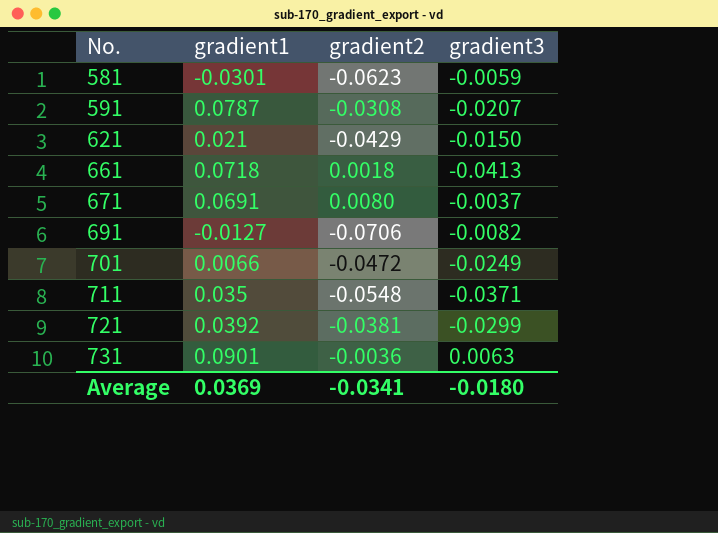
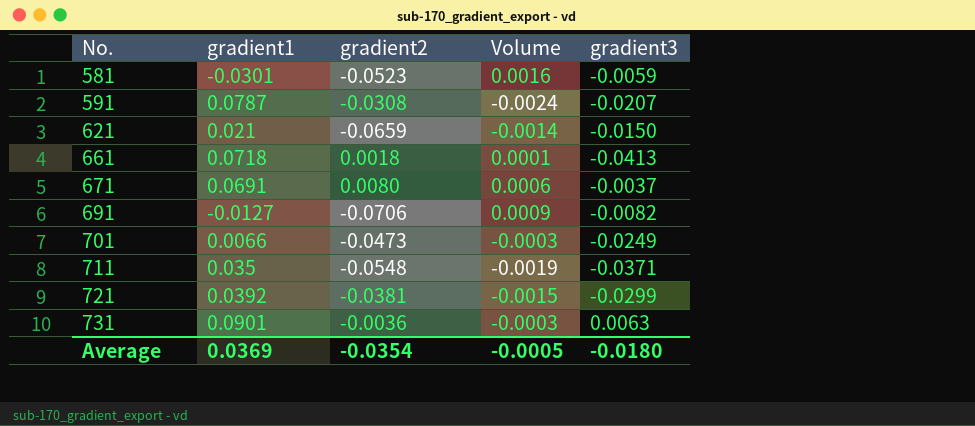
column Volume | formula: none -> [gradient1] * [gradient2]
581 | gradient2: -0.0623 -> -0.0523
621 | gradient2: -0.0429 -> -0.0659
701 | gradient2: -0.0472 -> -0.0473
Average | gradient2: -0.0341 -> -0.0354

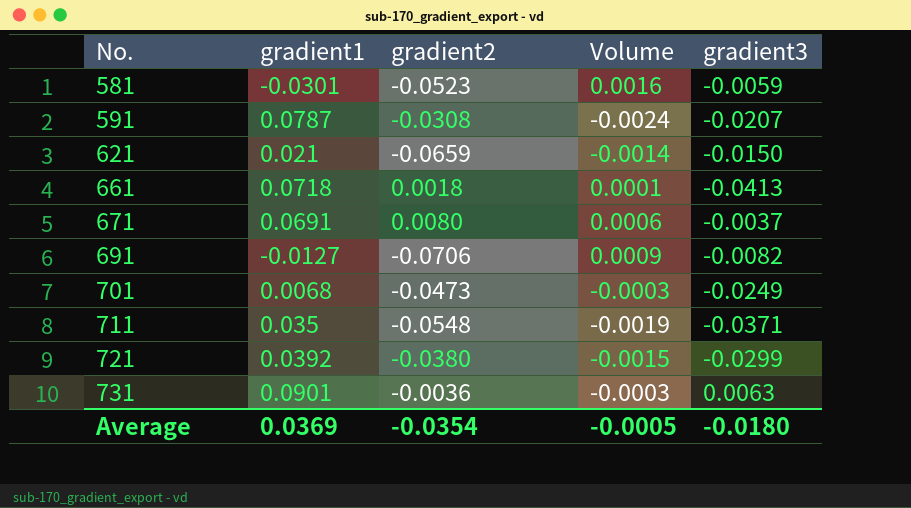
701 | gradient1: 0.0066 -> 0.0068
721 | gradient2: -0.0381 -> -0.0380

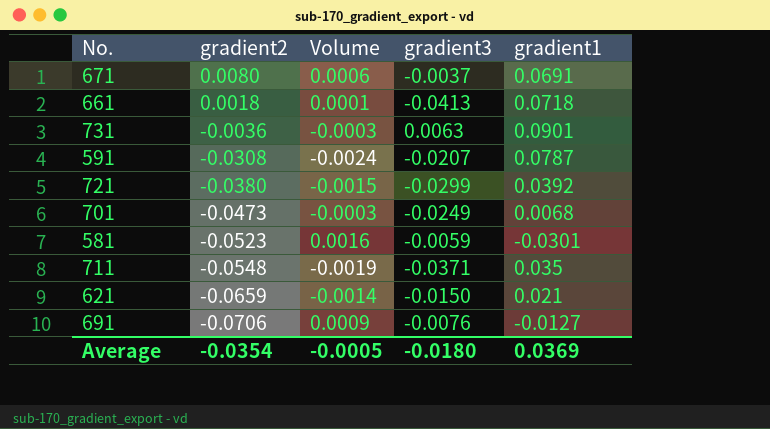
row order: No. ascending -> gradient2 descending
column gradient1 | position: 2 -> 5
691 | gradient3: -0.0082 -> -0.0076

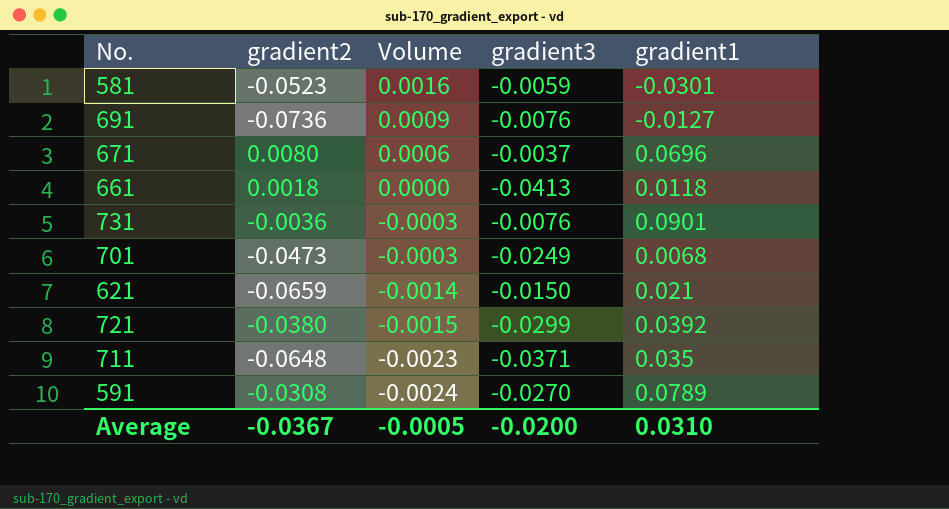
row order: gradient2 descending -> Volume descending
691 | gradient2: -0.0706 -> -0.0736
671 | gradient1: 0.0691 -> 0.0696
661 | Volume: 0.0001 -> 0.0000
661 | gradient1: 0.0718 -> 0.0118
731 | gradient3: 0.0063 -> -0.0076
711 | gradient2: -0.0548 -> -0.0648
711 | Volume: -0.0019 -> -0.0023
591 | gradient3: -0.0207 -> -0.0270
591 | gradient1: 0.0787 -> 0.0789
Average | gradient2: -0.0354 -> -0.0367
Average | gradient3: -0.0180 -> -0.0200
Average | gradient1: 0.0369 -> 0.0310

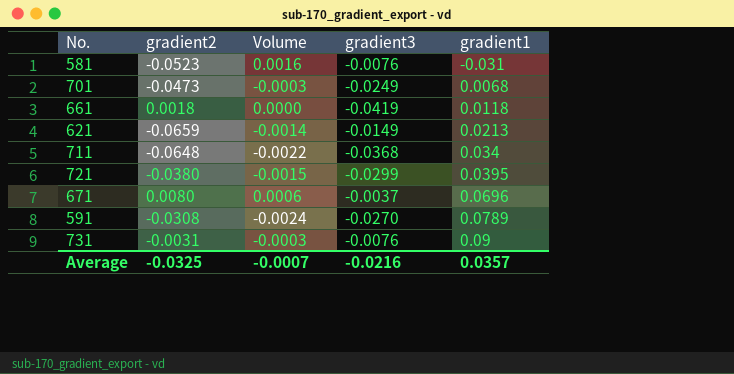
row order: Volume descending -> gradient1 ascending
row 691: -0.0736 | 0.0009 | -0.0076 | -0.0127 -> none
581 | gradient3: -0.0059 -> -0.0076
581 | gradient1: -0.0301 -> -0.031
661 | gradient3: -0.0413 -> -0.0419
621 | gradient3: -0.0150 -> -0.0149
621 | gradient1: 0.021 -> 0.0213
711 | Volume: -0.0023 -> -0.0022
711 | gradient3: -0.0371 -> -0.0368
711 | gradient1: 0.035 -> 0.034
721 | gradient1: 0.0392 -> 0.0395
731 | gradient2: -0.0036 -> -0.0031
731 | gradient1: 0.0901 -> 0.09
Average | gradient2: -0.0367 -> -0.0325
Average | Volume: -0.0005 -> -0.0007
Average | gradient3: -0.0200 -> -0.0216
Average | gradient1: 0.0310 -> 0.0357

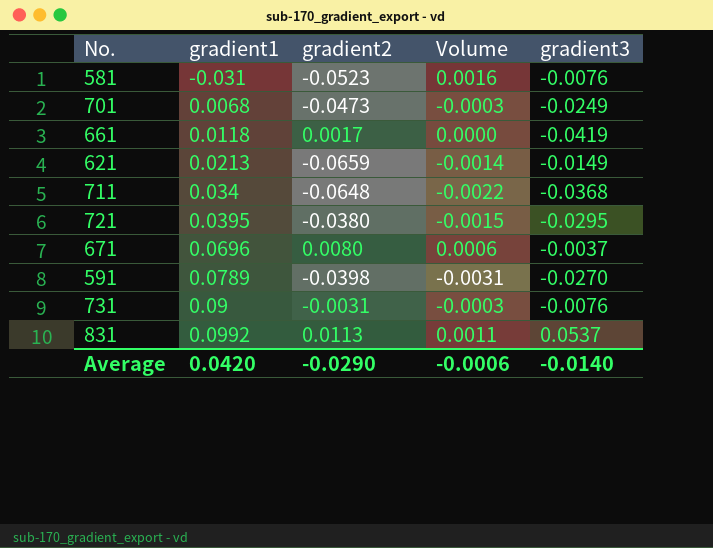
column gradient1 | position: 5 -> 2
661 | gradient2: 0.0018 -> 0.0017
721 | gradient3: -0.0299 -> -0.0295
591 | gradient2: -0.0308 -> -0.0398
591 | Volume: -0.0024 -> -0.0031
row 831: none -> 0.0992 | 0.0113 | 0.0011 | 0.0537
Average | gradient1: 0.0357 -> 0.0420
Average | gradient2: -0.0325 -> -0.0290
Average | Volume: -0.0007 -> -0.0006
Average | gradient3: -0.0216 -> -0.0140

